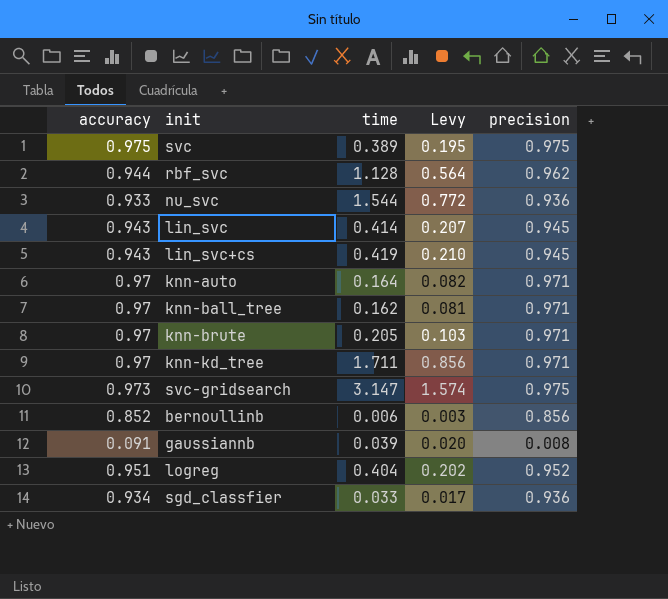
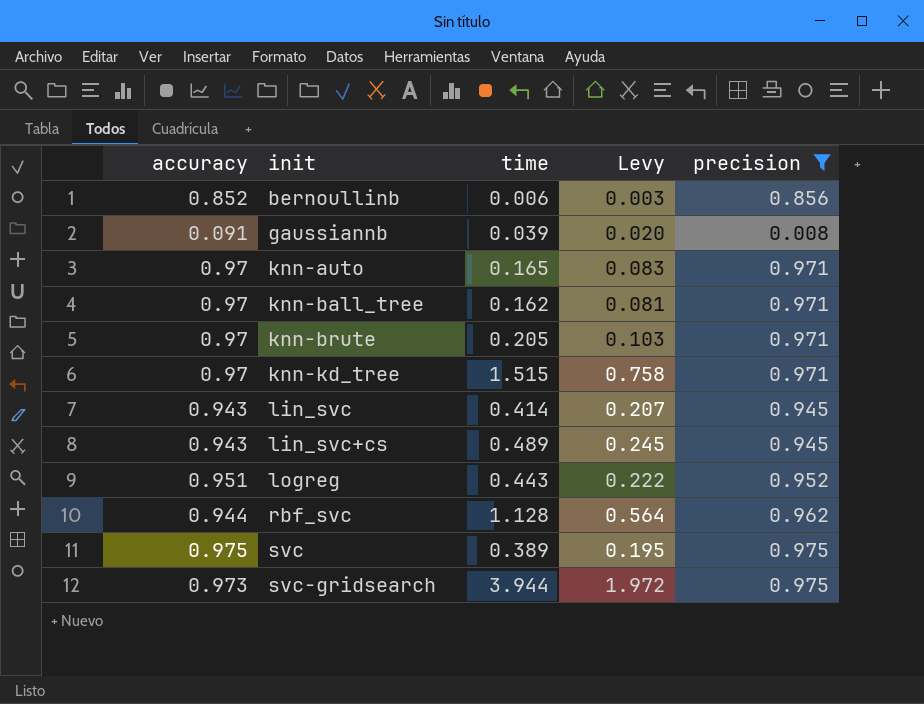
filter: none -> precision != 0.936
row order: none -> init ascending
knn-auto | time: 0.164 -> 0.165
knn-auto | Levy: 0.082 -> 0.083
knn-kd_tree | time: 1.711 -> 1.515
knn-kd_tree | Levy: 0.856 -> 0.758
lin_svc+cs | time: 0.419 -> 0.489
lin_svc+cs | Levy: 0.210 -> 0.245
logreg | time: 0.404 -> 0.443
logreg | Levy: 0.202 -> 0.222
svc-gridsearch | time: 3.147 -> 3.944
svc-gridsearch | Levy: 1.574 -> 1.972

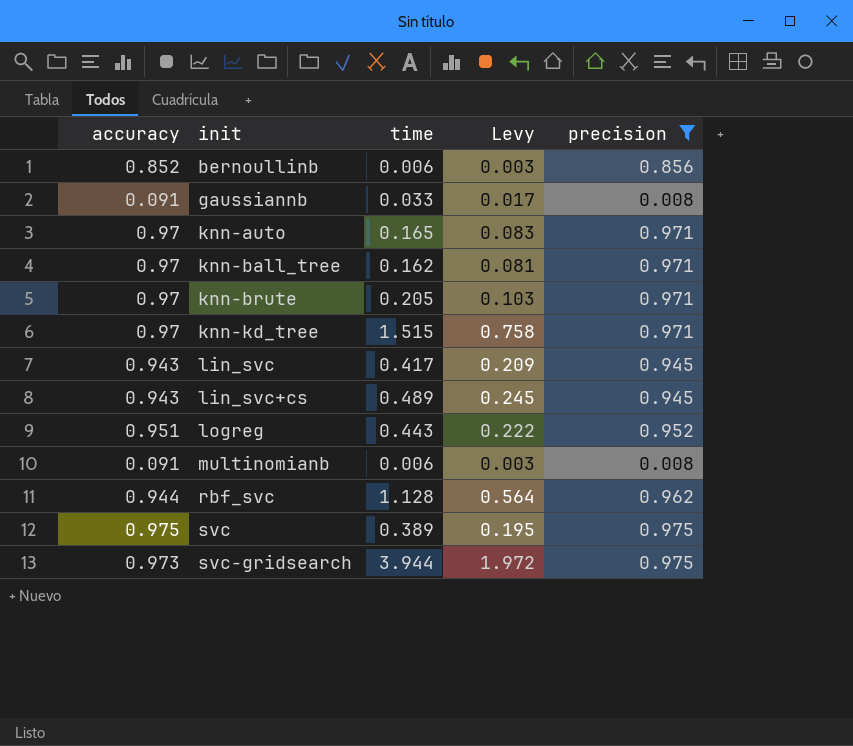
gaussiannb | time: 0.039 -> 0.033
gaussiannb | Levy: 0.020 -> 0.017
lin_svc | time: 0.414 -> 0.417
lin_svc | Levy: 0.207 -> 0.209
row multinomianb: none -> 0.091 | 0.006 | 0.003 | 0.008

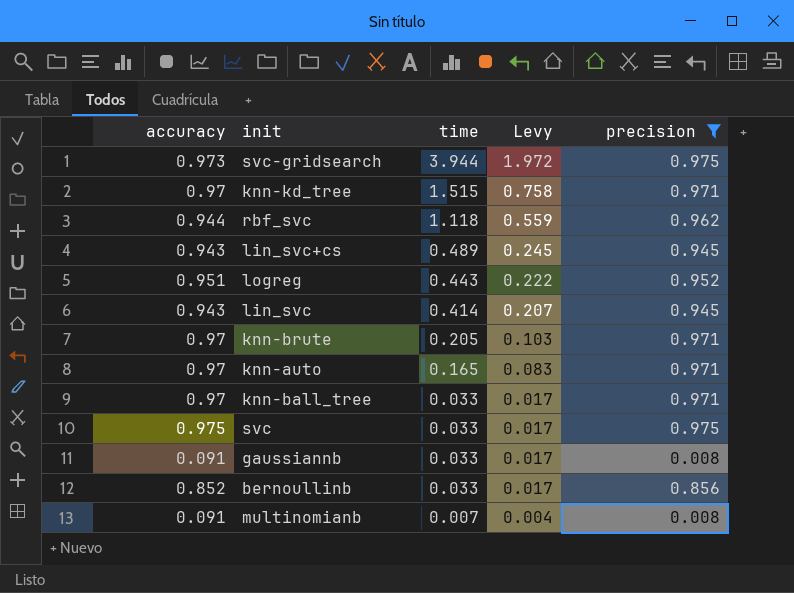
row order: init ascending -> time descending
rbf_svc | time: 1.128 -> 1.118
rbf_svc | Levy: 0.564 -> 0.559
lin_svc | time: 0.417 -> 0.414
lin_svc | Levy: 0.209 -> 0.207
knn-ball_tree | time: 0.162 -> 0.033
knn-ball_tree | Levy: 0.081 -> 0.017
svc | time: 0.389 -> 0.033
svc | Levy: 0.195 -> 0.017
bernoullinb | time: 0.006 -> 0.033
bernoullinb | Levy: 0.003 -> 0.017
multinomianb | time: 0.006 -> 0.007
multinomianb | Levy: 0.003 -> 0.004

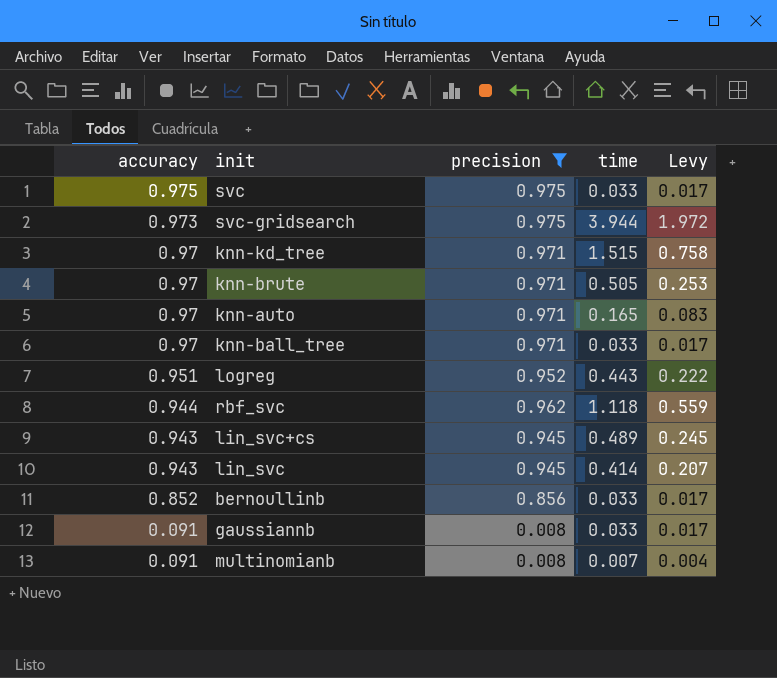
row order: time descending -> accuracy descending
column precision | position: 5 -> 3
knn-brute | time: 0.205 -> 0.505
knn-brute | Levy: 0.103 -> 0.253

